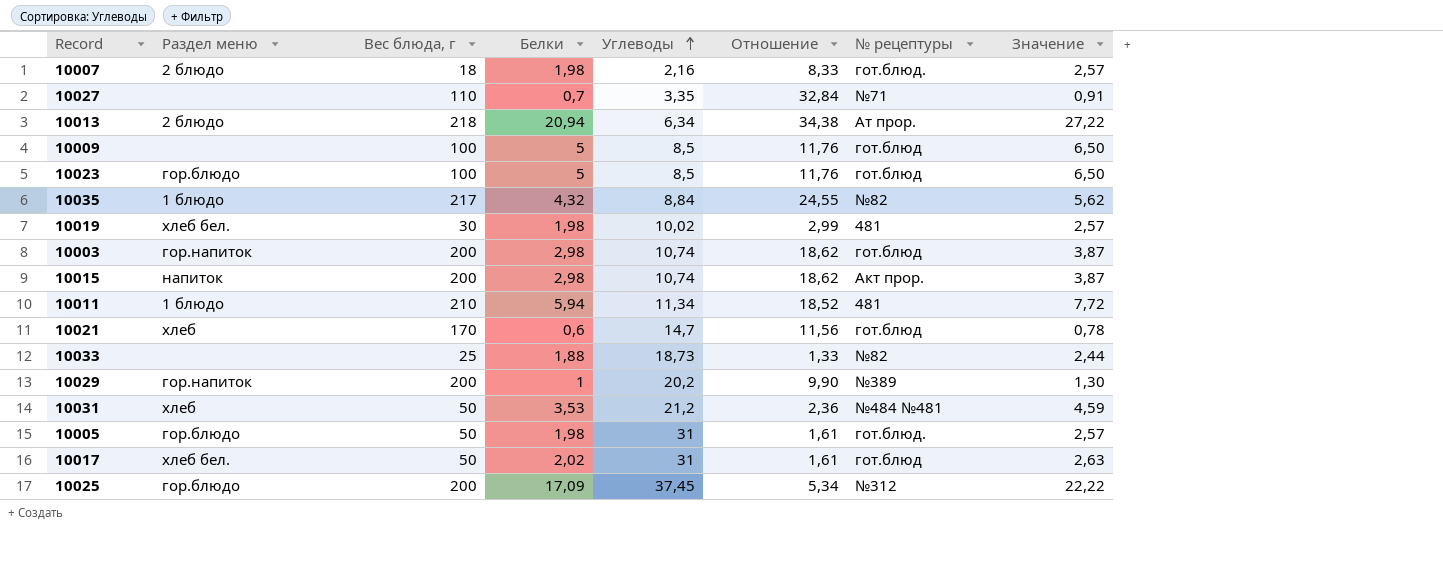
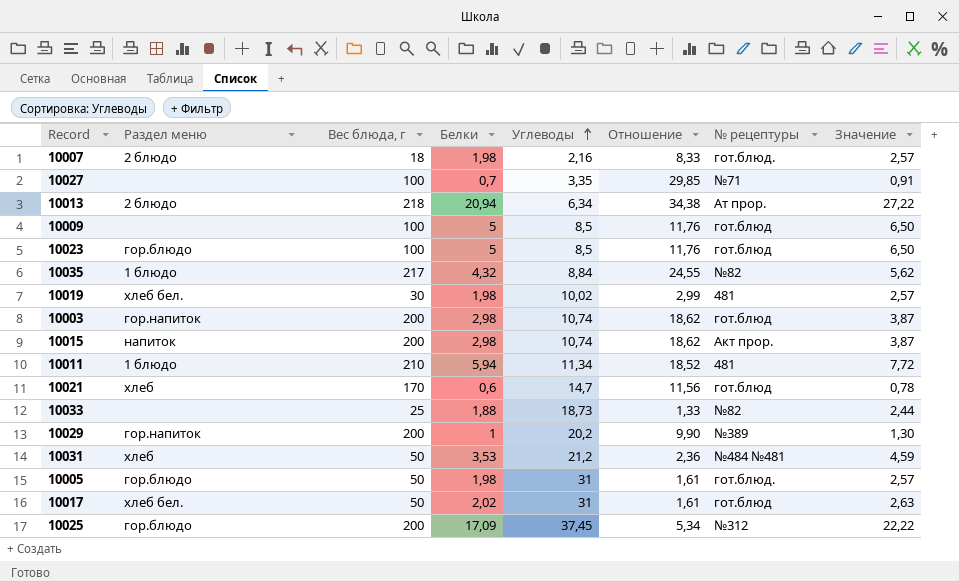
10027 | Вес блюда, г: 110 -> 100
10027 | Отношение: 32,84 -> 29,85

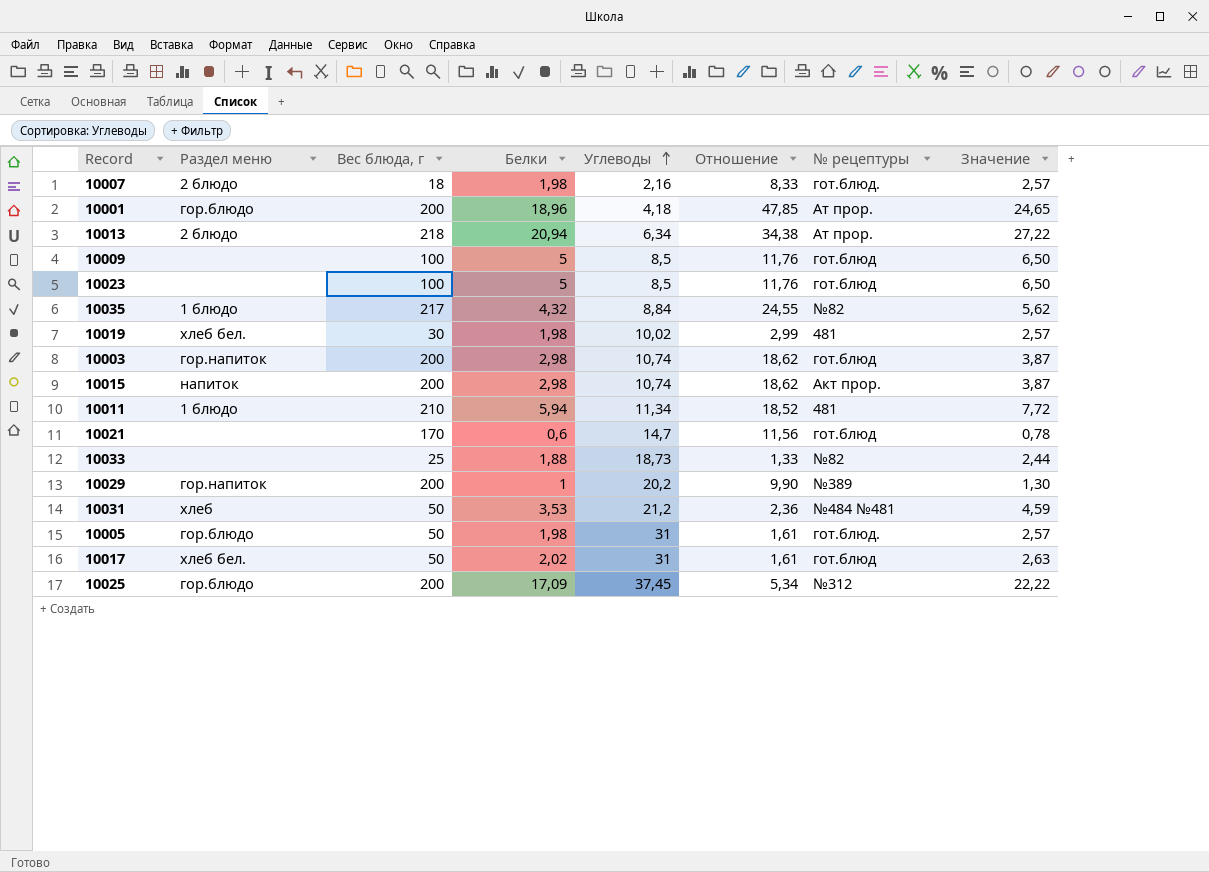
row 10027: none | 100 | 0,7 | 3,35 | 29,85 | №71 | 0,91 -> none
row 10001: none -> гор.блюдо | 200 | 18,96 | 4,18 | 47,85 | Ат прор. | 24,65
10023 | Раздел меню: гор.блюдо -> none
10021 | Раздел меню: хлеб -> none

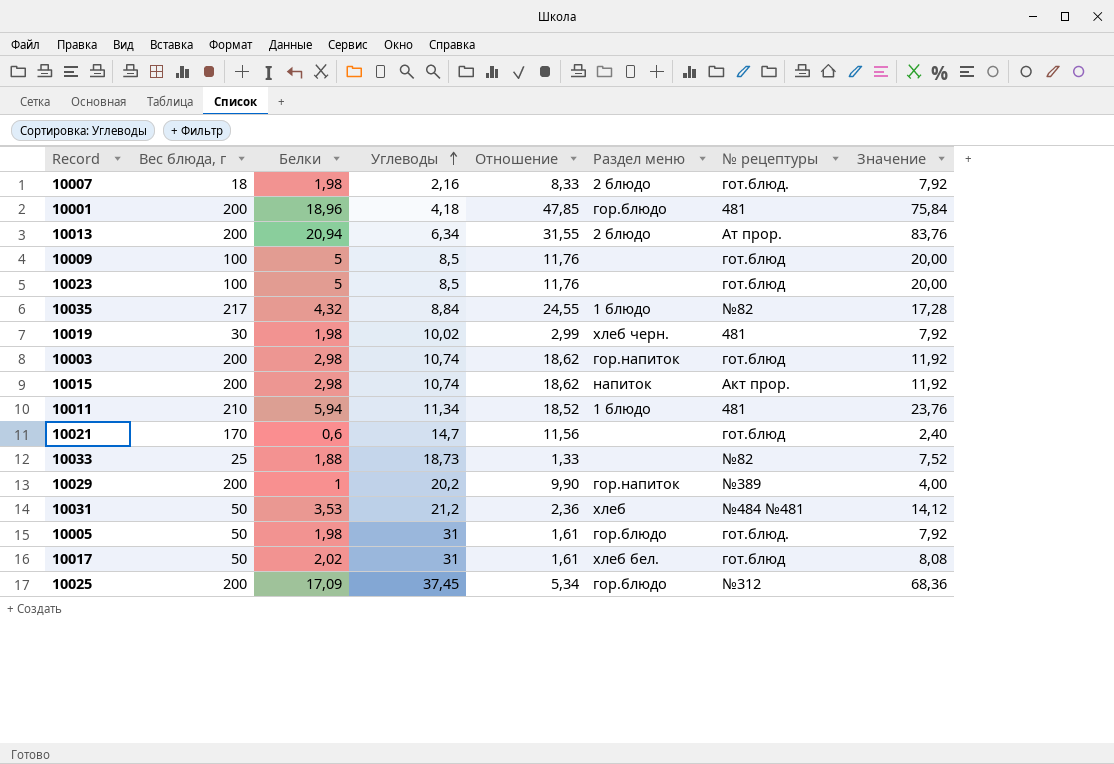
column Раздел меню | position: 2 -> 6
column Значение | formula: [Белки] * 1,3 -> [Белки] * 4
10001 | № рецептуры: Ат прор. -> 481
10013 | Вес блюда, г: 218 -> 200
10013 | Отношение: 34,38 -> 31,55
10019 | Раздел меню: хлеб бел. -> хлеб черн.

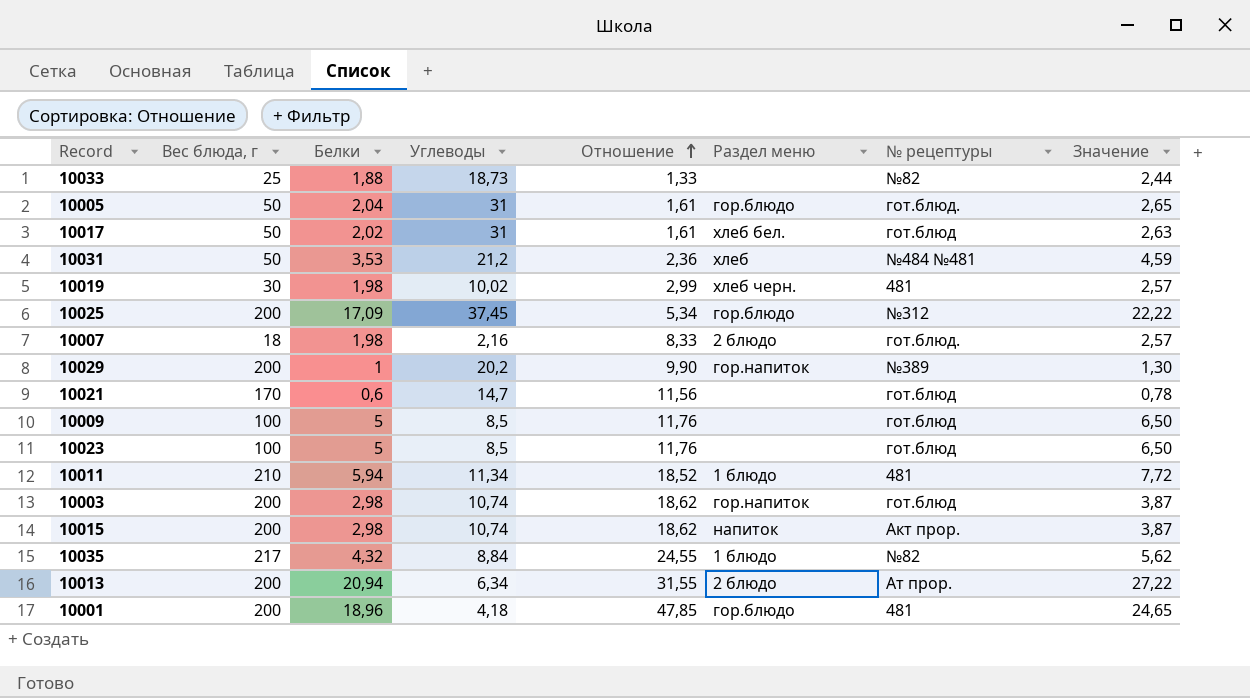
row order: Углеводы ascending -> Отношение ascending
column Значение | formula: [Белки] * 4 -> [Белки] * 1,3
10005 | Белки: 1,98 -> 2,04

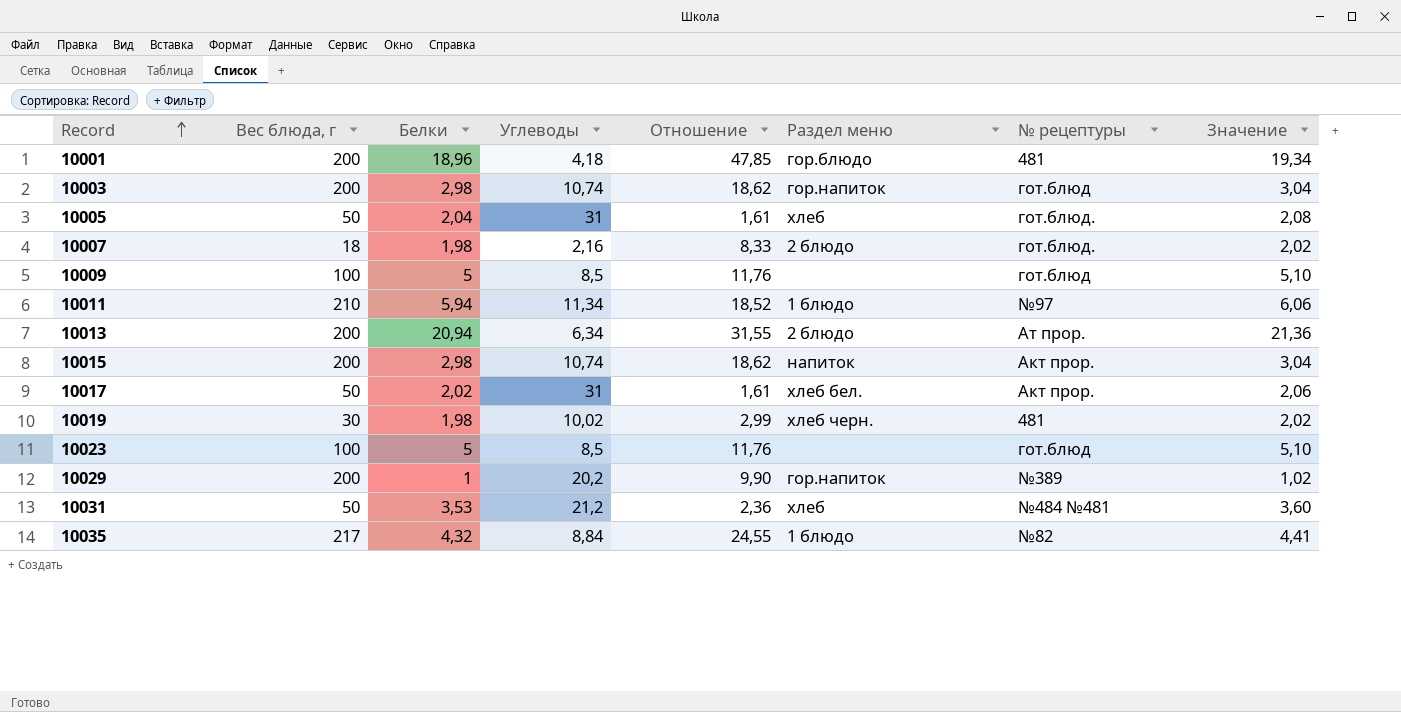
row order: Отношение ascending -> Record ascending
column Значение | formula: [Белки] * 1,3 -> [Белки] * 1,02
row 10033: 25 | 1,88 | 18,73 | 1,33 | none | №82 | 2,44 -> none
row 10025: 200 | 17,09 | 37,45 | 5,34 | гор.блюдо | №312 | 22,22 -> none
row 10021: 170 | 0,6 | 14,7 | 11,56 | none | гот.блюд | 0,78 -> none
10005 | Раздел меню: гор.блюдо -> хлеб
10011 | № рецептуры: 481 -> №97
10017 | № рецептуры: гот.блюд -> Акт прор.

